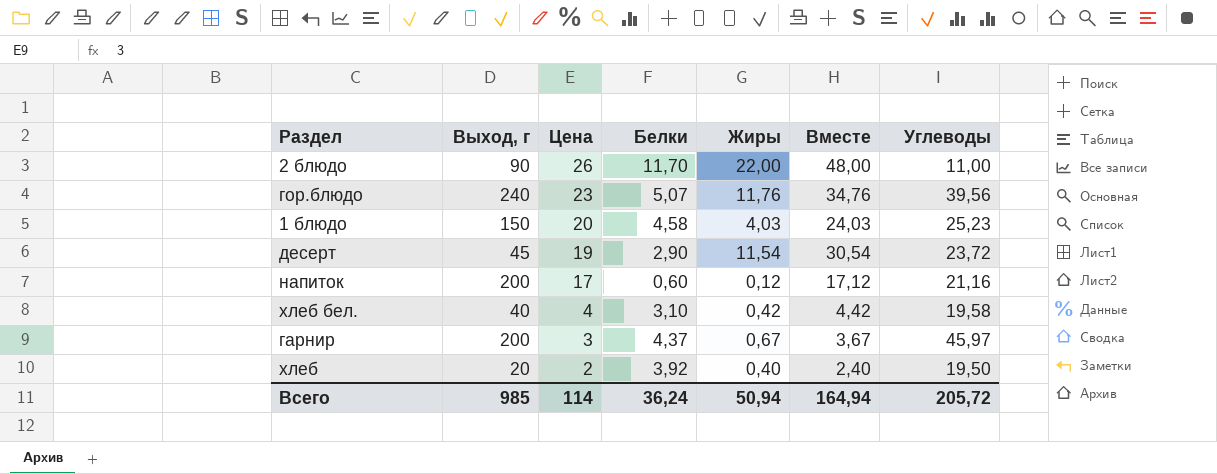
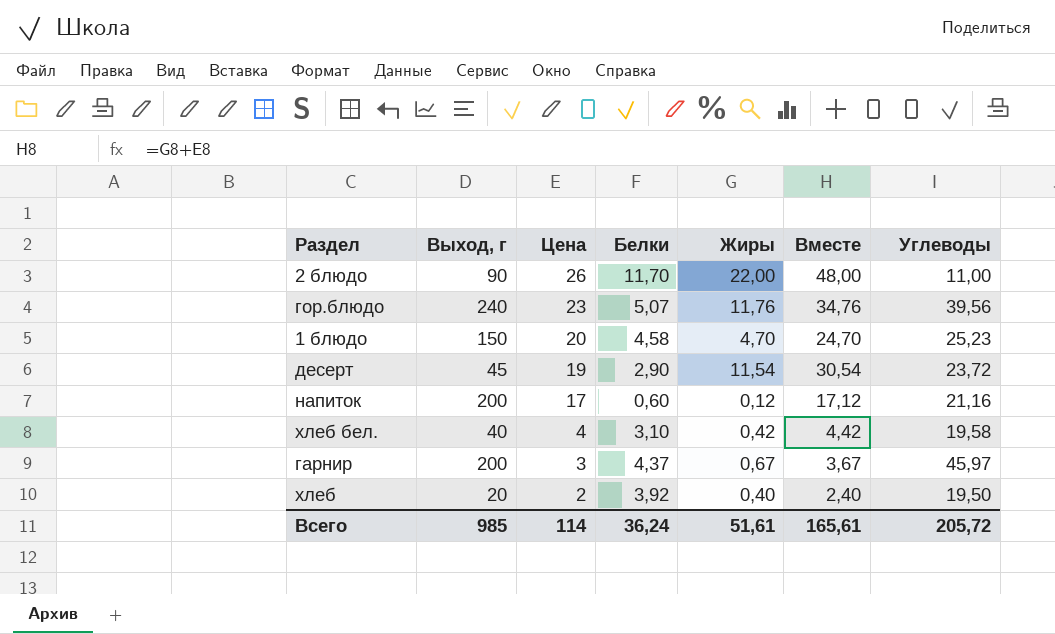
1 блюдо | Жиры: 4,03 -> 4,70
1 блюдо | Вместе: 24,03 -> 24,70
Всего | Жиры: 50,94 -> 51,61
Всего | Вместе: 164,94 -> 165,61

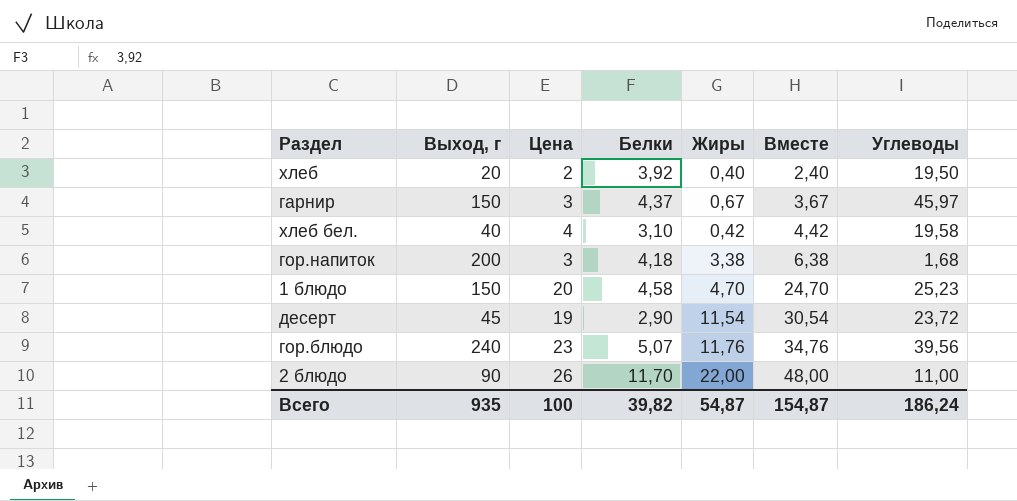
row order: Цена descending -> Вместе ascending
row напиток: 200 | 17 | 0,60 | 0,12 | 17,12 | 21,16 -> none
гарнир | Выход, г: 200 -> 150
row гор.напиток: none -> 200 | 3 | 4,18 | 3,38 | 6,38 | 1,68
Всего | Выход, г: 985 -> 935
Всего | Цена: 114 -> 100
Всего | Белки: 36,24 -> 39,82
Всего | Жиры: 51,61 -> 54,87
Всего | Вместе: 165,61 -> 154,87
Всего | Углеводы: 205,72 -> 186,24

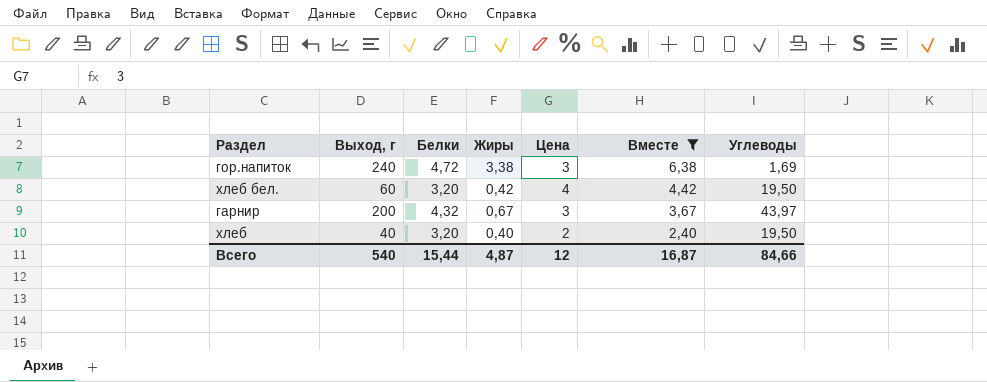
filter: none -> Вместе <= 6,38
row order: Вместе ascending -> Вместе descending
column Цена | position: 3 -> 5
гор.напиток | Выход, г: 200 -> 240
гор.напиток | Белки: 4,18 -> 4,72
гор.напиток | Углеводы: 1,68 -> 1,69
хлеб бел. | Выход, г: 40 -> 60
хлеб бел. | Белки: 3,10 -> 3,20
хлеб бел. | Углеводы: 19,58 -> 19,50
гарнир | Выход, г: 150 -> 200
гарнир | Белки: 4,37 -> 4,32
гарнир | Углеводы: 45,97 -> 43,97
хлеб | Выход, г: 20 -> 40
хлеб | Белки: 3,92 -> 3,20
Всего | Выход, г: 935 -> 540
Всего | Белки: 39,82 -> 15,44
Всего | Жиры: 54,87 -> 4,87
Всего | Цена: 100 -> 12
Всего | Вместе: 154,87 -> 16,87
Всего | Углеводы: 186,24 -> 84,66

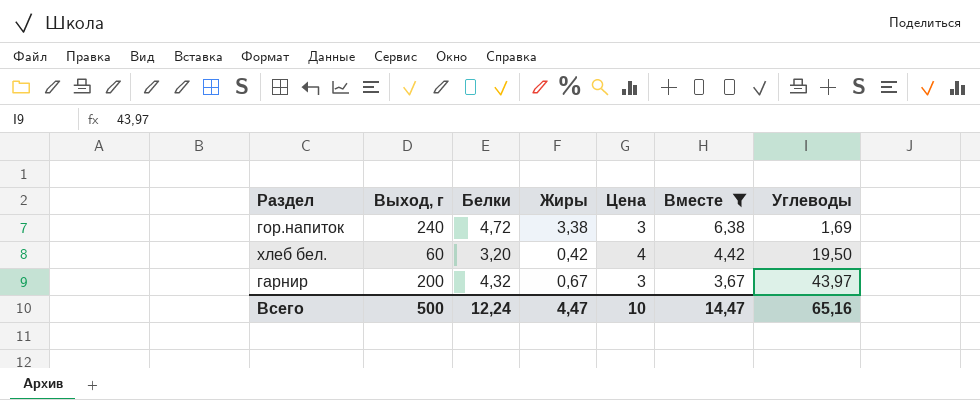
row хлеб: 40 | 3,20 | 0,40 | 2 | 2,40 | 19,50 -> none
Всего | Выход, г: 540 -> 500
Всего | Белки: 15,44 -> 12,24
Всего | Жиры: 4,87 -> 4,47
Всего | Цена: 12 -> 10
Всего | Вместе: 16,87 -> 14,47
Всего | Углеводы: 84,66 -> 65,16

